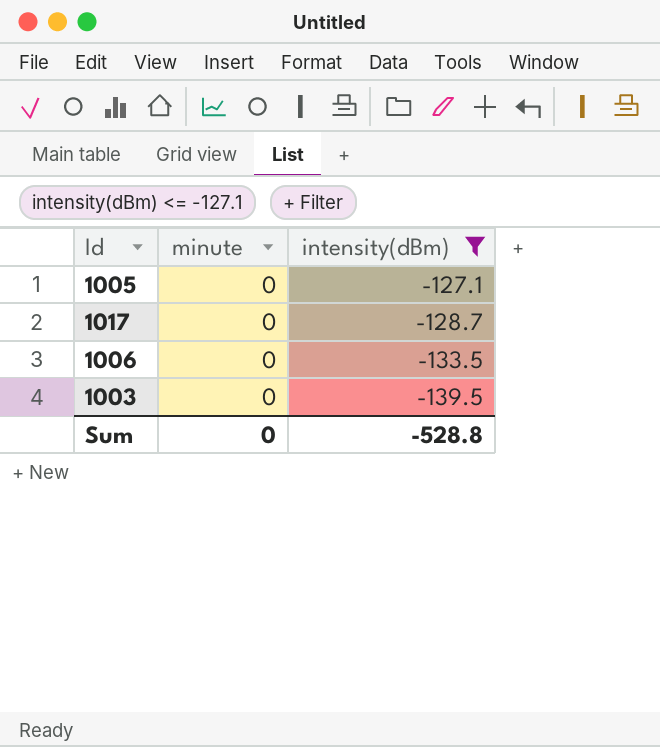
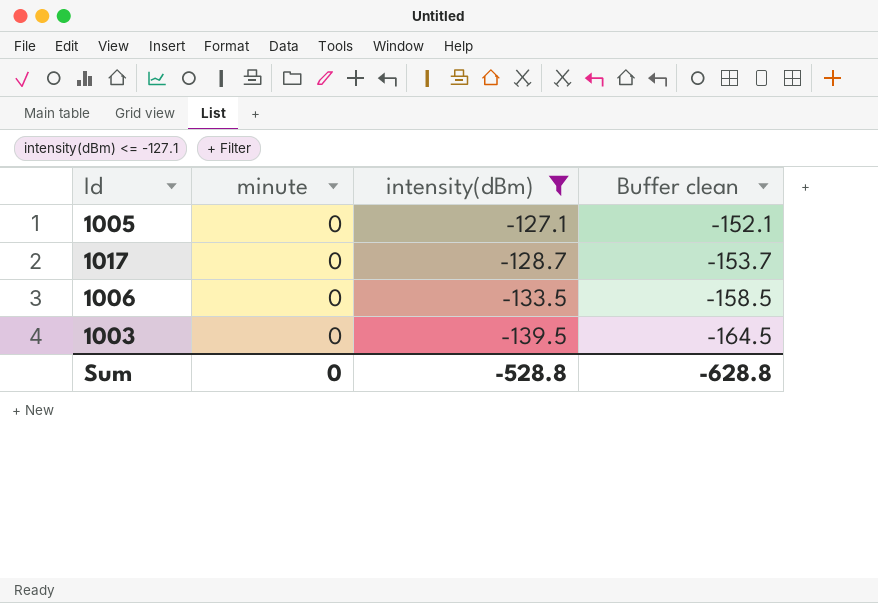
column Buffer clean | formula: none -> [intensity(dBm)] - 25

